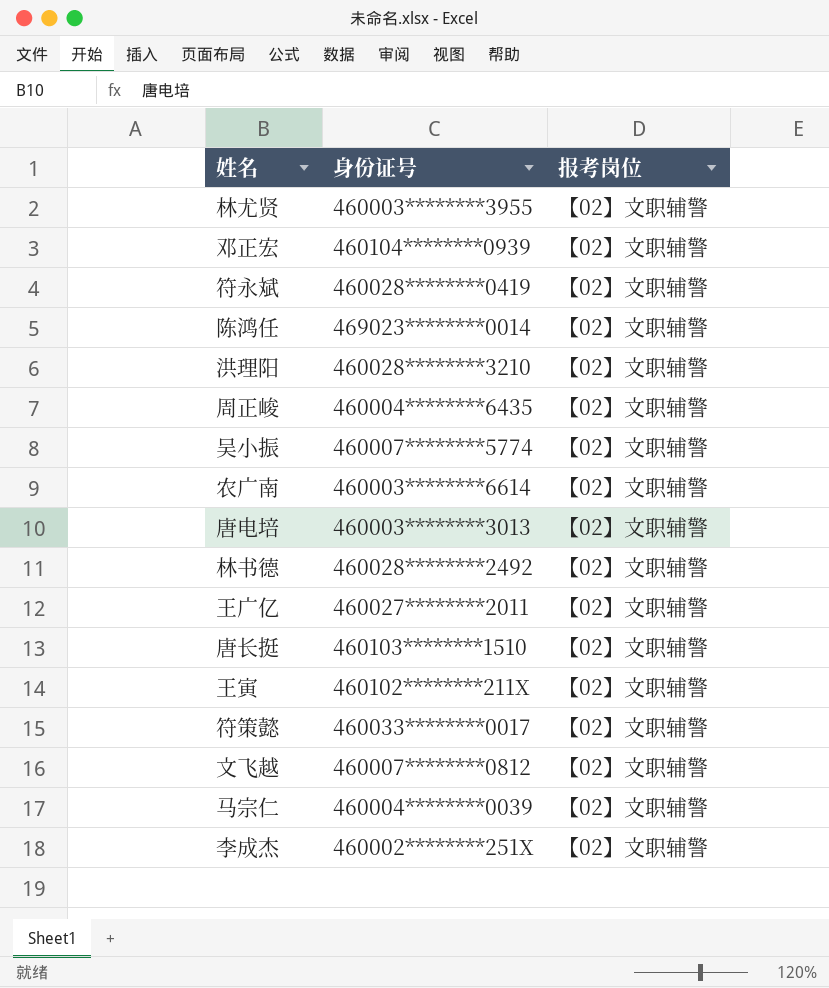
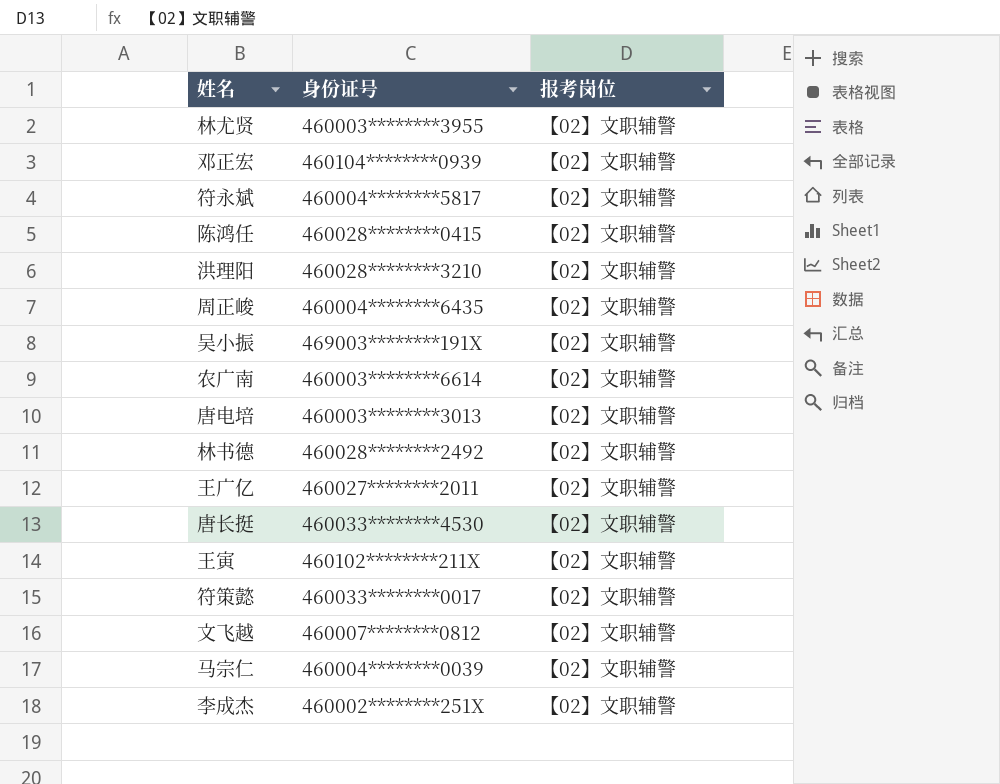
符永斌 | 身份证号: 460028********0419 -> 460004********5817
陈鸿任 | 身份证号: 469023********0014 -> 460028********0415
吴小振 | 身份证号: 460007********5774 -> 469003********191X
唐长挺 | 身份证号: 460103********1510 -> 460033********4530

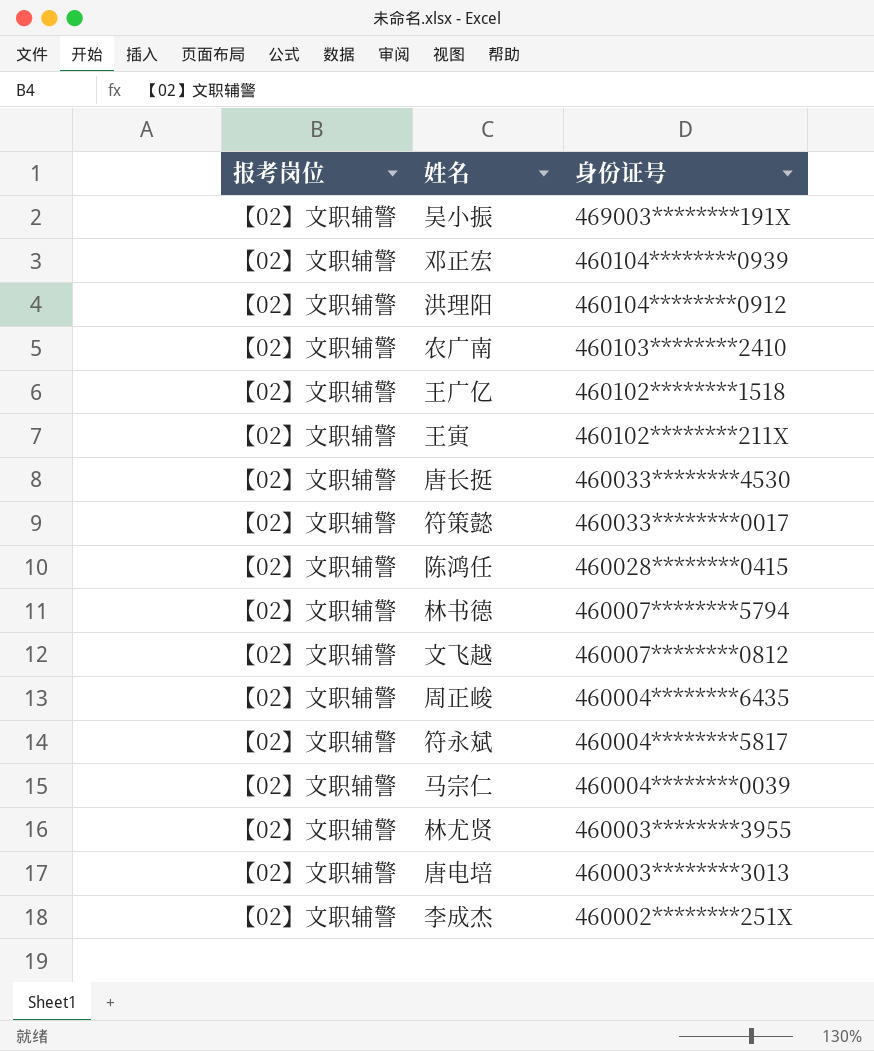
row order: none -> 身份证号 descending
column 报考岗位 | position: 3 -> 1
洪理阳 | 身份证号: 460028********3210 -> 460104********0912
农广南 | 身份证号: 460003********6614 -> 460103********2410
王广亿 | 身份证号: 460027********2011 -> 460102********1518
林书德 | 身份证号: 460028********2492 -> 460007********5794

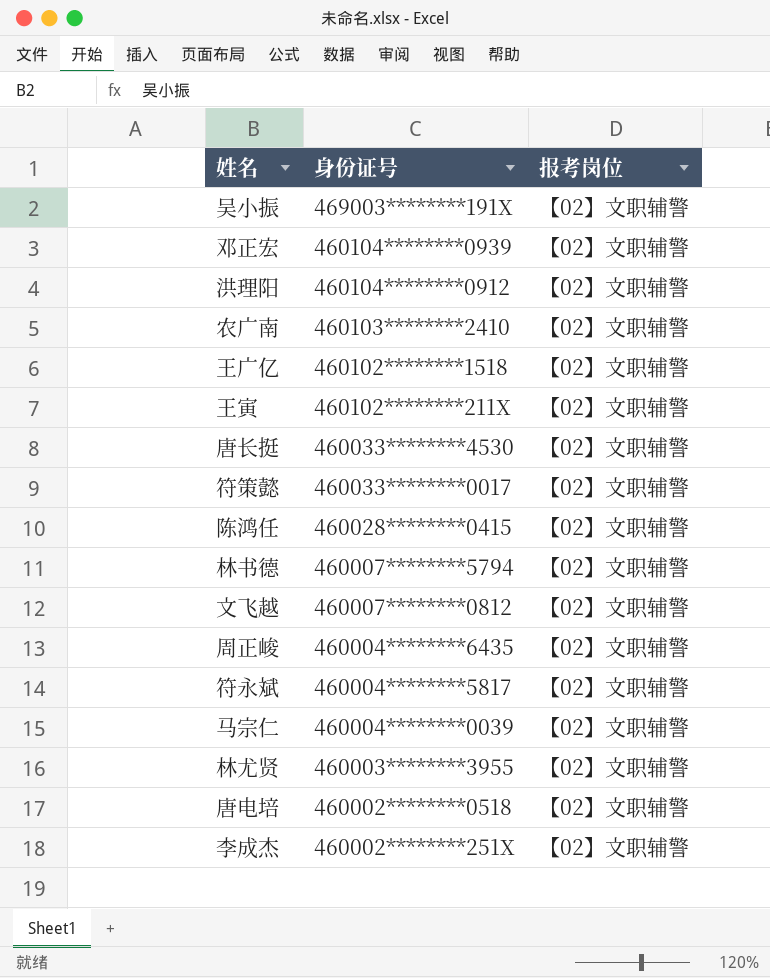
column 报考岗位 | position: 1 -> 3
唐电培 | 身份证号: 460003********3013 -> 460002********0518

